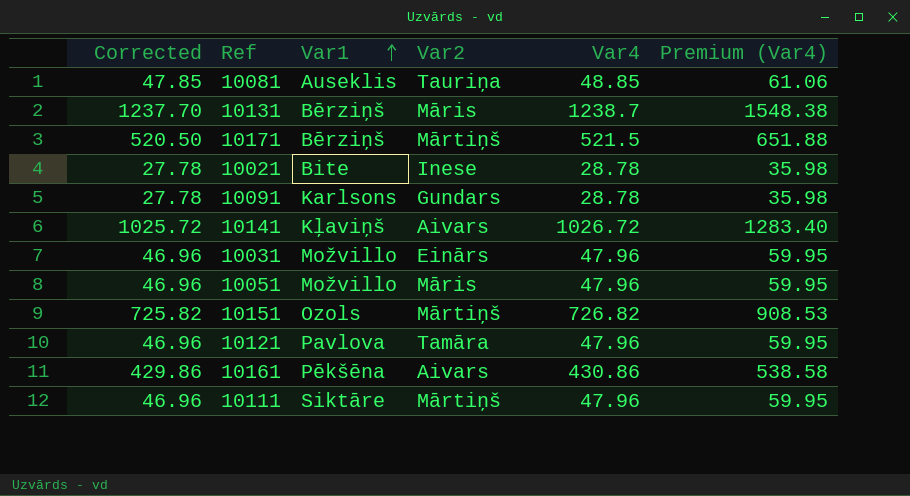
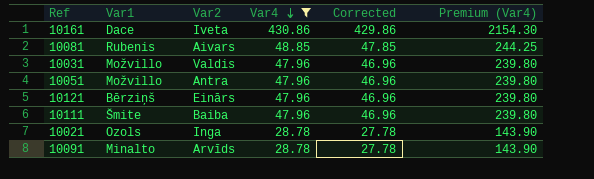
filter: none -> Var4 <= 430.86
row order: Var1 ascending -> Var4 descending
column Corrected | position: 1 -> 5
column Premium (Var4) | formula: [Var4] * 1.25 -> [Var4] * 5
10161 | Var1: Pēkšēna -> Dace
10161 | Var2: Aivars -> Iveta
10081 | Var1: Auseklis -> Rubenis
10081 | Var2: Tauriņa -> Aivars
10031 | Var2: Einārs -> Valdis
10051 | Var2: Māris -> Antra
10121 | Var1: Pavlova -> Bērziņš
10121 | Var2: Tamāra -> Einārs
10111 | Var1: Siktāre -> Šmite
10111 | Var2: Mārtiņš -> Baiba
10021 | Var1: Bite -> Ozols
10021 | Var2: Inese -> Inga
10091 | Var1: Karlsons -> Minalto
10091 | Var2: Gundars -> Arvīds

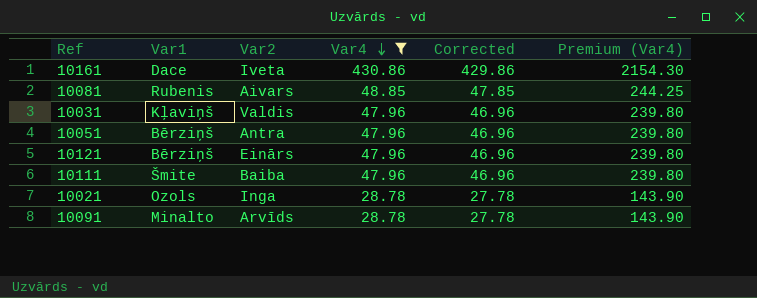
10031 | Var1: Možvillo -> Kļaviņš
10051 | Var1: Možvillo -> Bērziņš

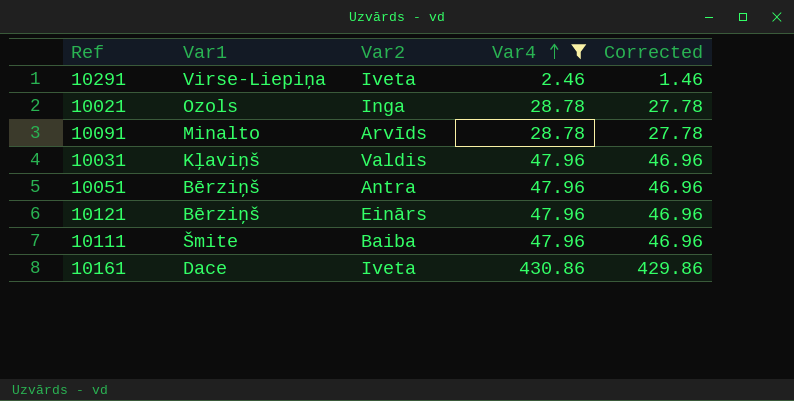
row order: Var4 descending -> Var4 ascending
column Premium (Var4) | formula: [Var4] * 5 -> none
row 10081: Rubenis | Aivars | 48.85 | 47.85 | 244.25 -> none
row 10291: none -> Virse-Liepiņa | Iveta | 2.46 | 1.46

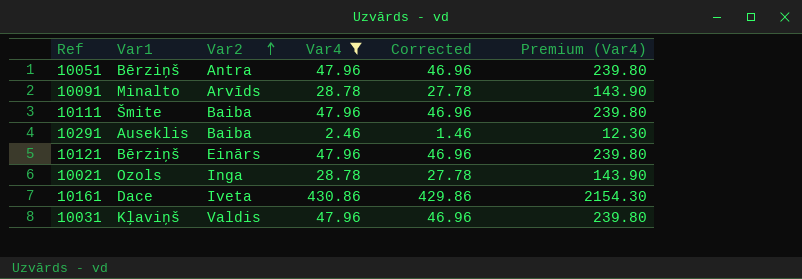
row order: Var4 ascending -> Var2 ascending
column Premium (Var4) | formula: none -> [Var4] * 5
10291 | Var1: Virse-Liepiņa -> Auseklis
10291 | Var2: Iveta -> Baiba

